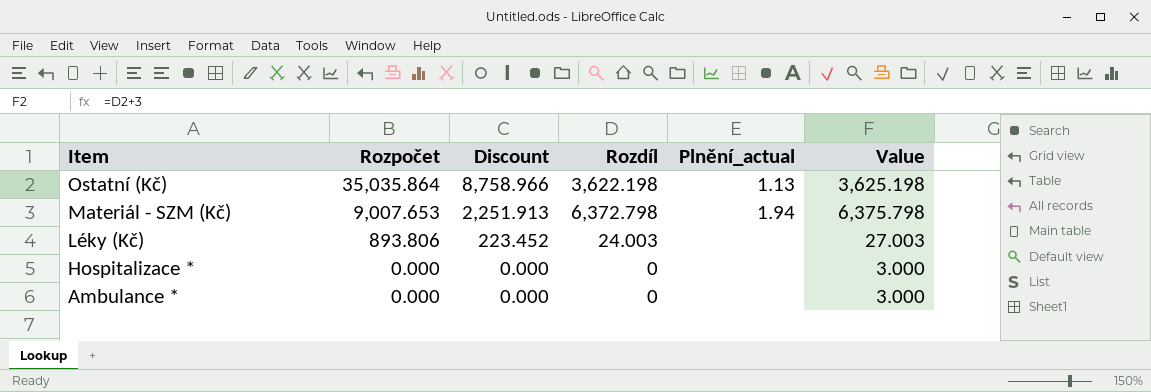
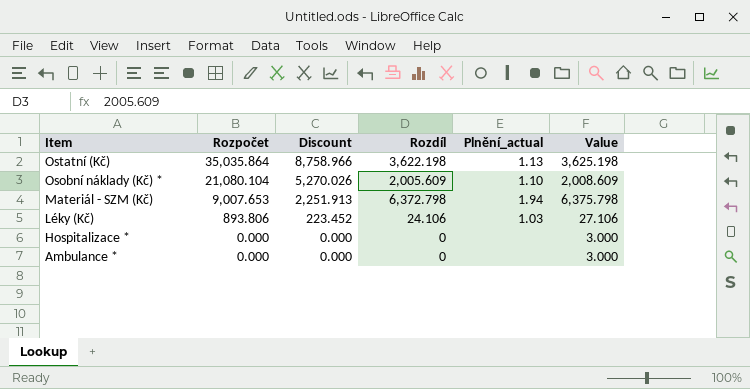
row Osobní náklady (Kč) *: none -> 21,080.104 | 5,270.026 | 2,005.609 | 1.10 | 2,008.609
Léky (Kč) | Rozdíl: 24.003 -> 24.106
Léky (Kč) | Plnění_actual: none -> 1.03
Léky (Kč) | Value: 27.003 -> 27.106

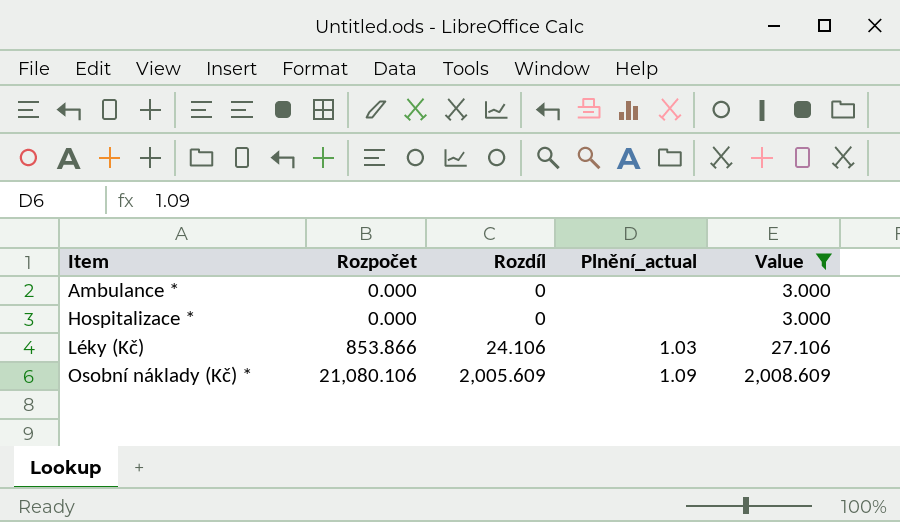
filter: none -> Value <= 2,008.609
row order: Item descending -> Item ascending
column Discount | formula: [Rozpočet] * 0.25 -> none
Léky (Kč) | Rozpočet: 893.806 -> 853.866
Osobní náklady (Kč) * | Rozpočet: 21,080.104 -> 21,080.106
Osobní náklady (Kč) * | Plnění_actual: 1.10 -> 1.09

